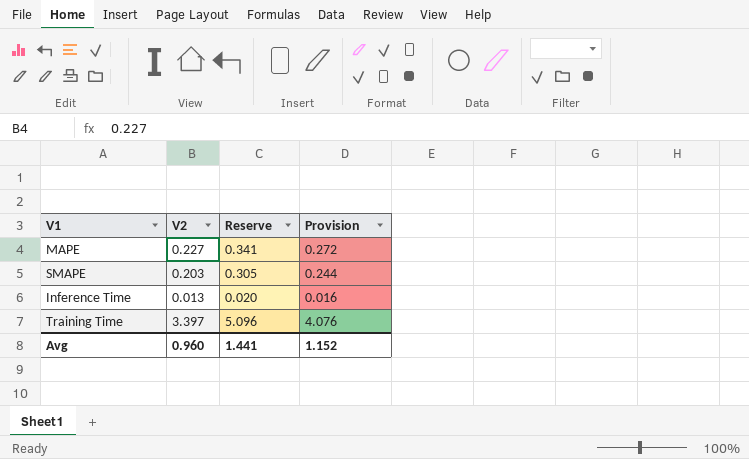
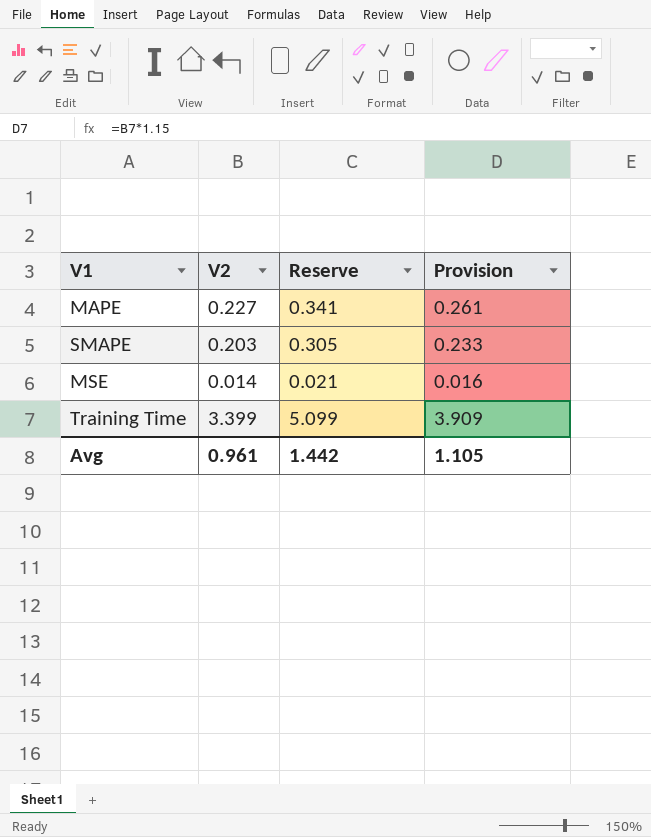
column Provision | formula: [V2] * 1.2 -> [V2] * 1.15
row Inference Time: 0.013 | 0.020 | 0.016 -> none
row MSE: none -> 0.014 | 0.021 | 0.016
Training Time | V2: 3.397 -> 3.399
Training Time | Reserve: 5.096 -> 5.099
Avg | V2: 0.960 -> 0.961
Avg | Reserve: 1.441 -> 1.442
Avg | Provision: 1.152 -> 1.105

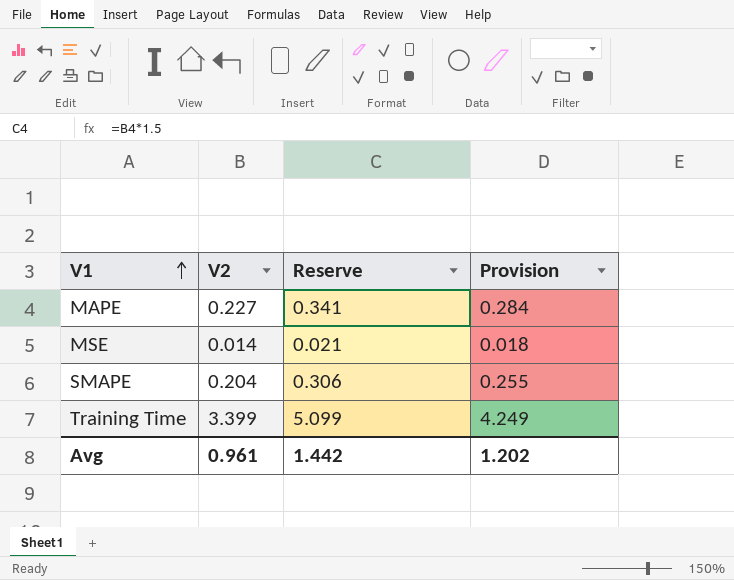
row order: none -> V1 ascending
column Provision | formula: [V2] * 1.15 -> [V2] * 1.25
SMAPE | V2: 0.203 -> 0.204
SMAPE | Reserve: 0.305 -> 0.306
Avg | Provision: 1.105 -> 1.202

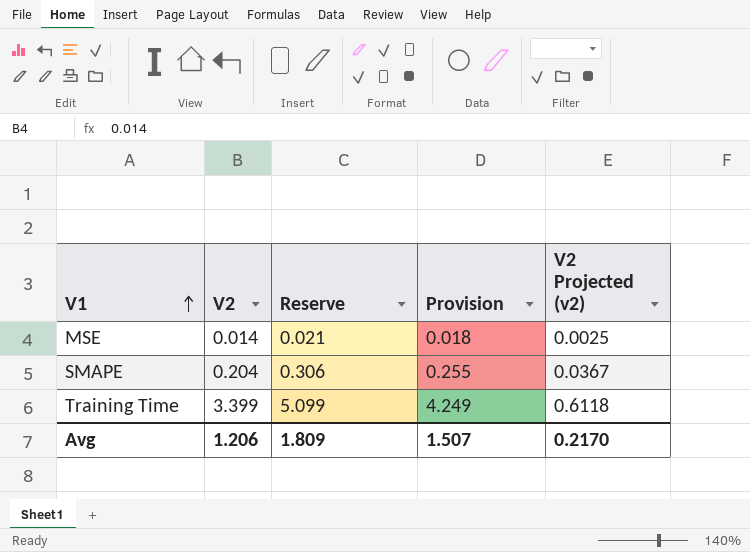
column V2 Projected (v2) | formula: none -> [V2] * 0.18
row MAPE: 0.227 | 0.341 | 0.284 -> none
Avg | V2: 0.961 -> 1.206
Avg | Reserve: 1.442 -> 1.809
Avg | Provision: 1.202 -> 1.507

